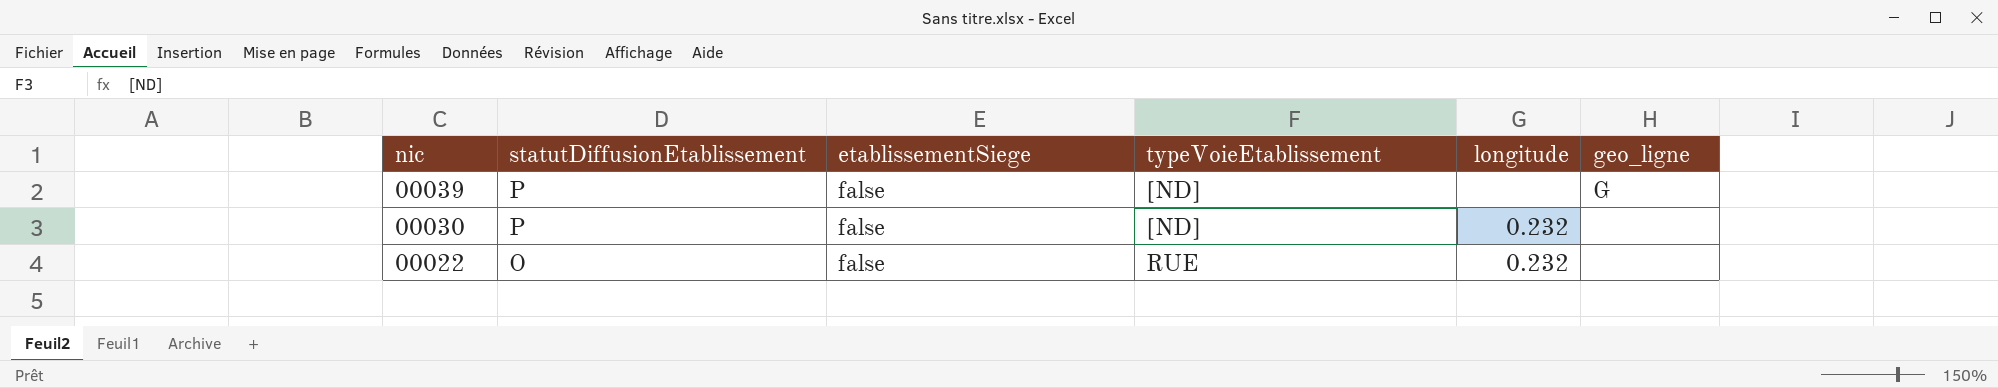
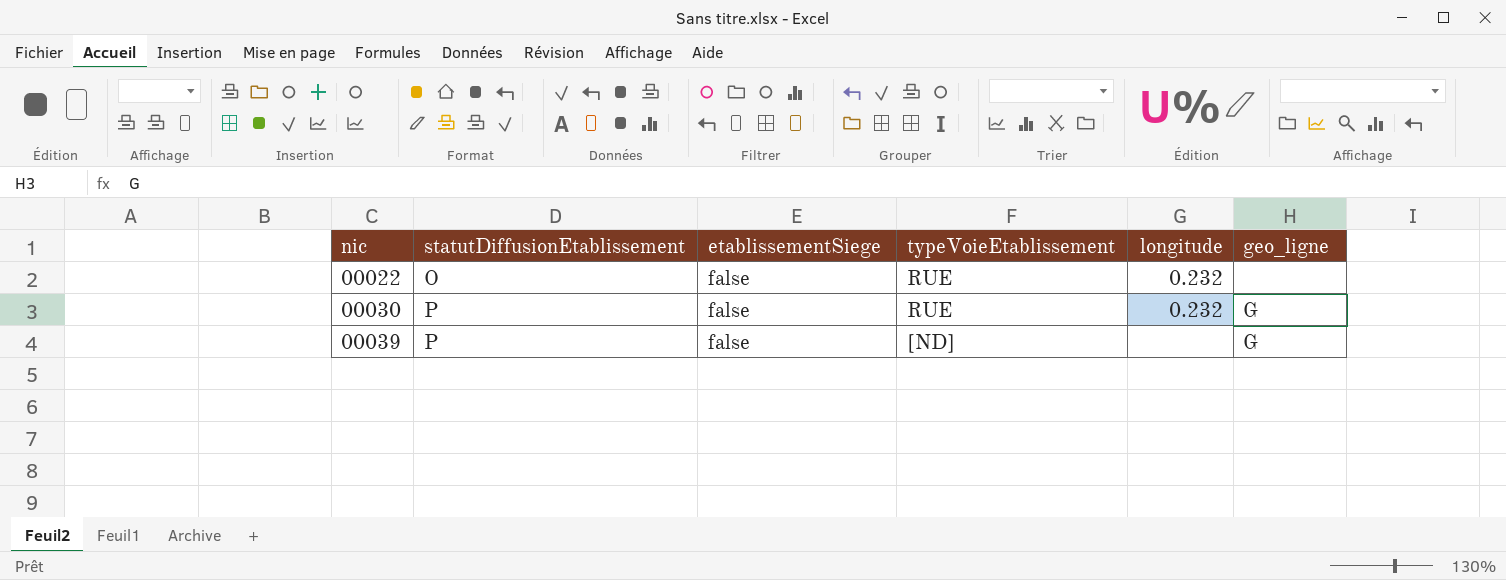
row order: nic descending -> nic ascending
00030 | typeVoieEtablissement: [ND] -> RUE
00030 | geo_ligne: none -> G

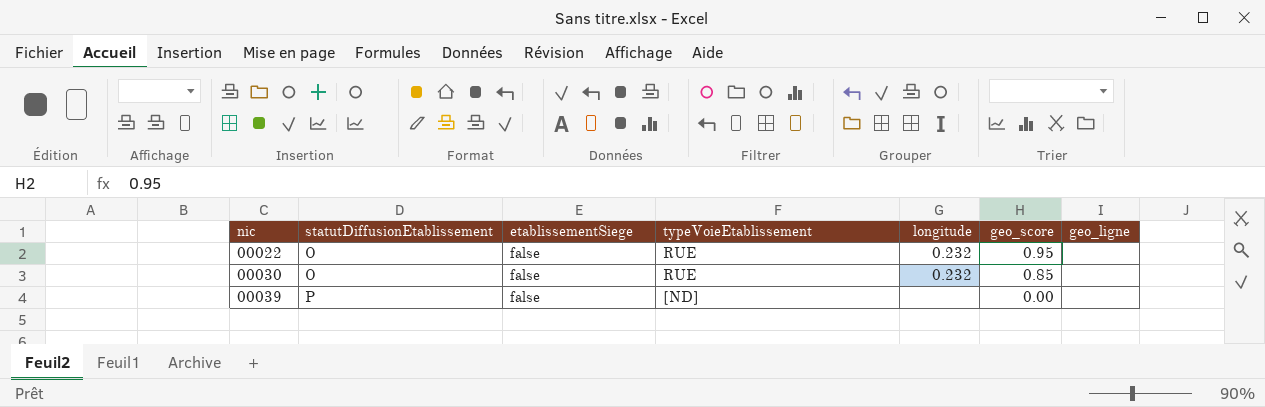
column geo_score | position: none -> 6
00030 | statutDiffusionEtablissement: P -> O
00030 | geo_ligne: G -> none
00039 | geo_ligne: G -> none

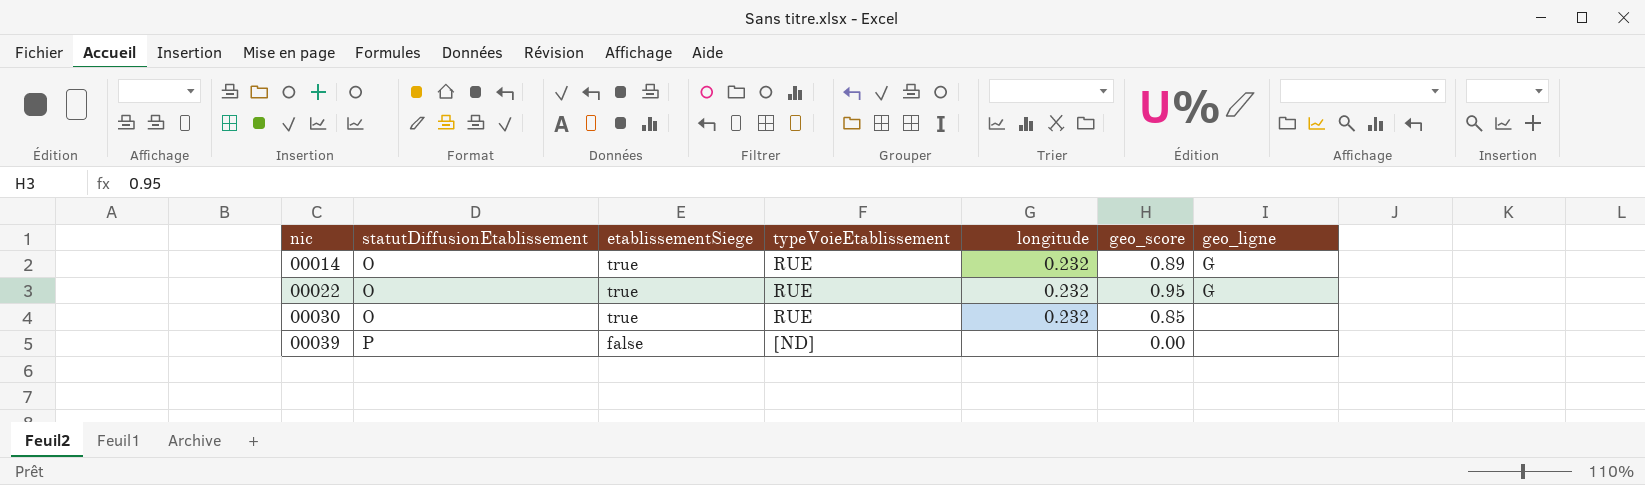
row 00014: none -> O | true | RUE | 0.232 | 0.89 | G
00022 | etablissementSiege: false -> true
00022 | geo_ligne: none -> G
00030 | etablissementSiege: false -> true

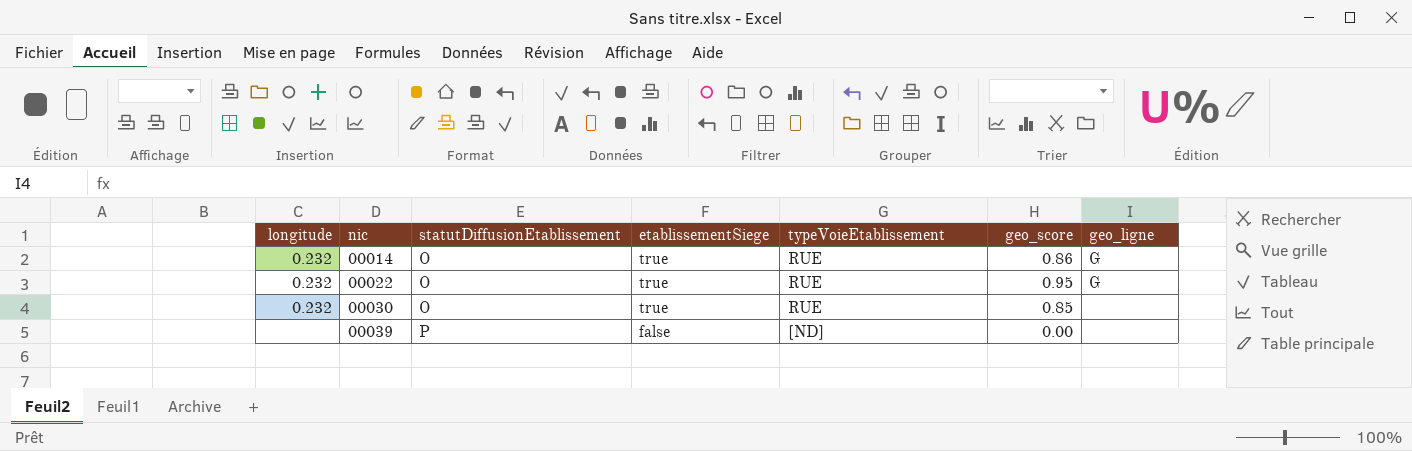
column longitude | position: 5 -> 1
00014 | geo_score: 0.89 -> 0.86

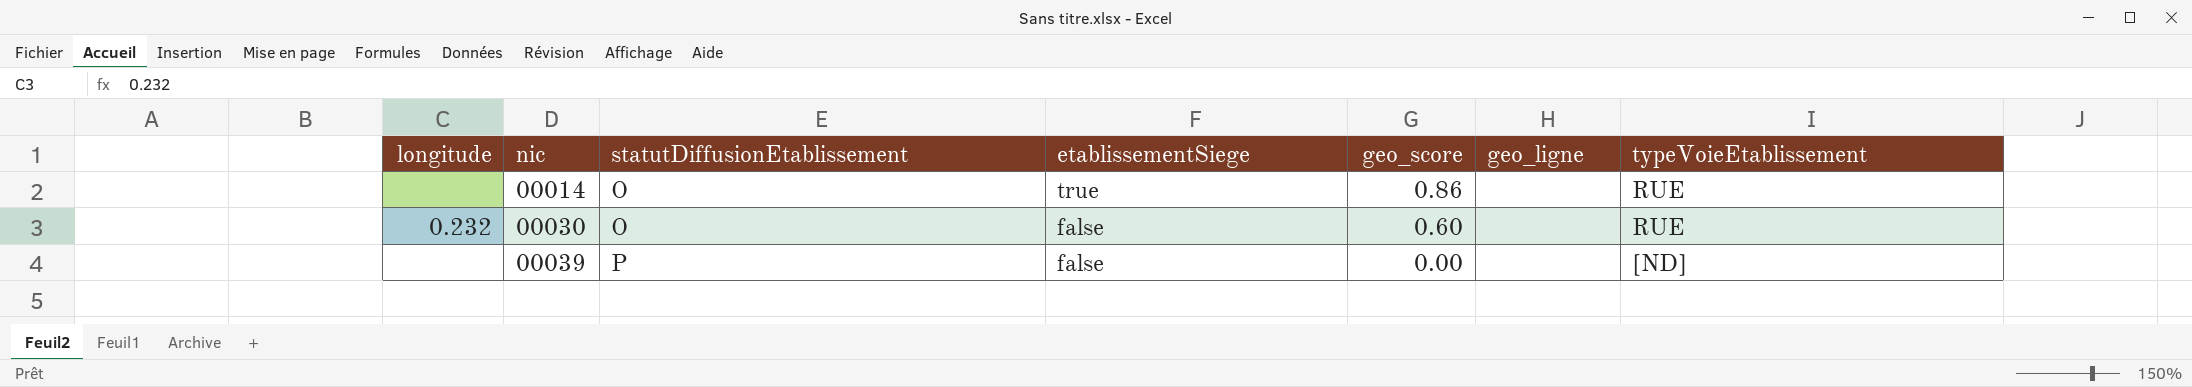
column typeVoieEtablissement | position: 5 -> 7
row 00022: 0.232 | O | true | RUE | 0.95 | G -> none
00014 | longitude: 0.232 -> none
00014 | geo_ligne: G -> none
00030 | etablissementSiege: true -> false
00030 | geo_score: 0.85 -> 0.60

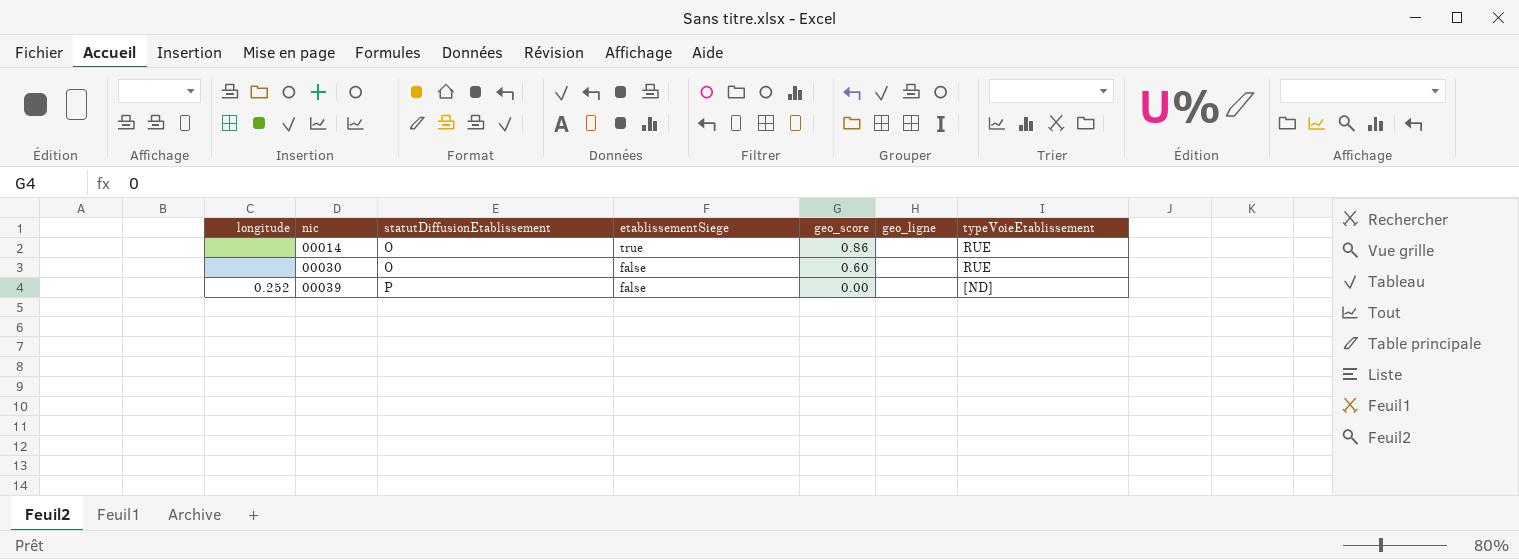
00030 | longitude: 0.232 -> none
00039 | longitude: none -> 0.252

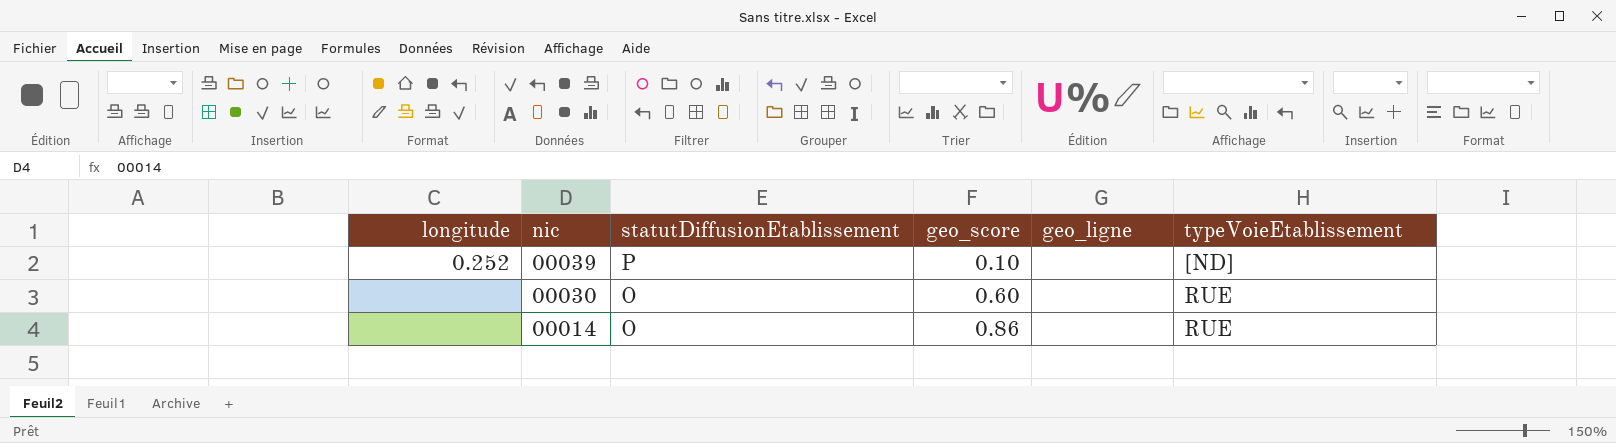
row order: nic ascending -> nic descending
column etablissementSiege | position: 4 -> none
00039 | geo_score: 0.00 -> 0.10

